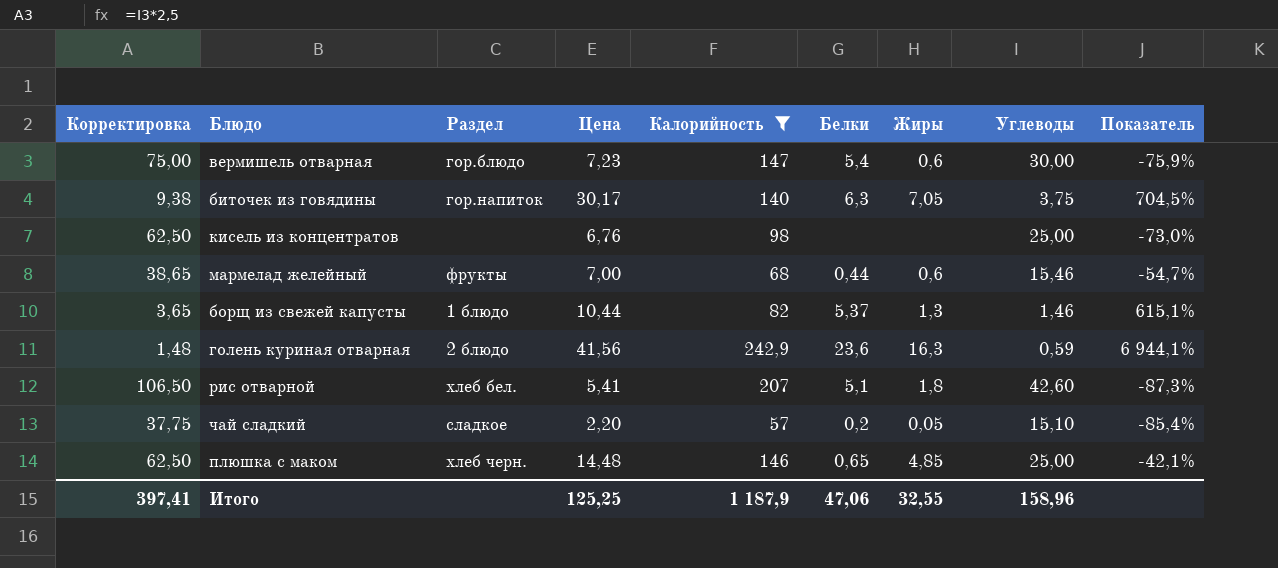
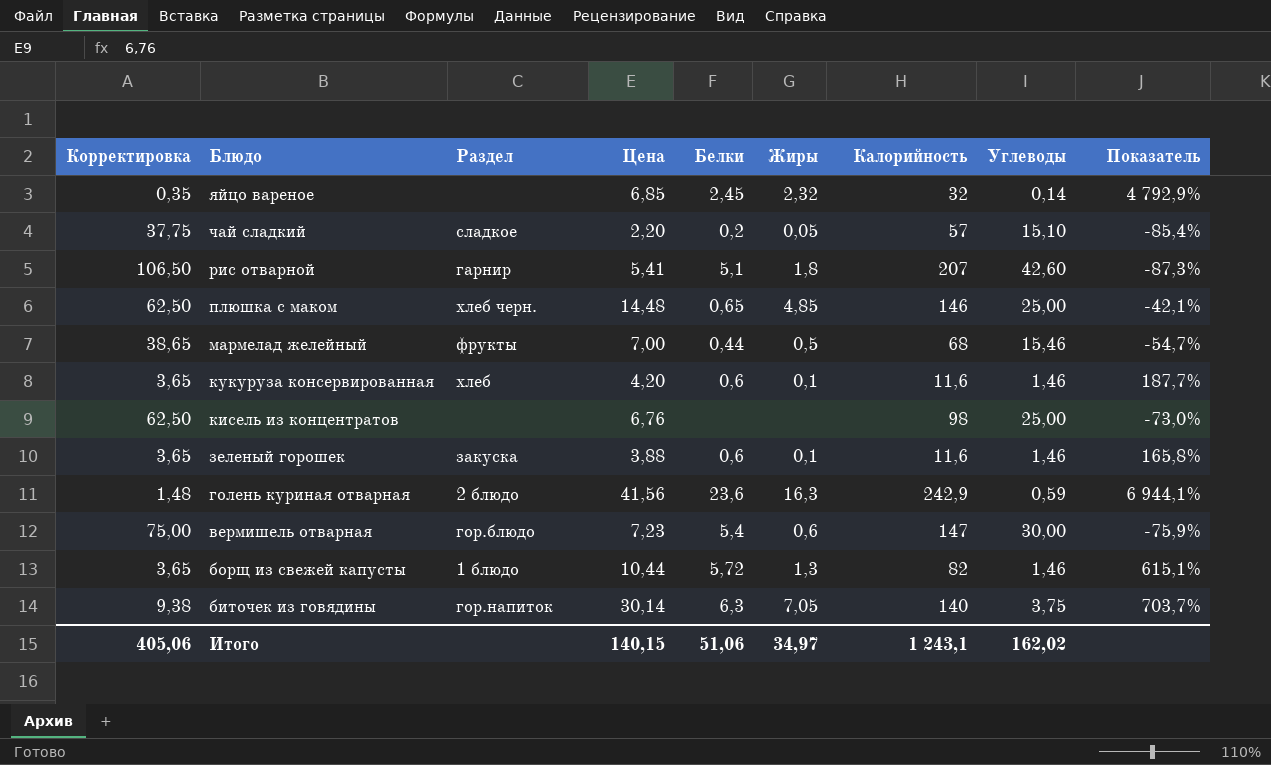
filter: Калорийность >= 57 -> none
row order: none -> Блюдо descending
column Калорийность | position: 5 -> 7
рис отварной | Раздел: хлеб бел. -> гарнир
мармелад желейный | Жиры: 0,6 -> 0,5
борщ из свежей капусты | Белки: 5,37 -> 5,72
биточек из говядины | Цена: 30,17 -> 30,14
биточек из говядины | Показатель: 704,5% -> 703,7%
Итого | Корректировка: 397,41 -> 405,06
Итого | Цена: 125,25 -> 140,15
Итого | Белки: 47,06 -> 51,06
Итого | Жиры: 32,55 -> 34,97
Итого | Калорийность: 1 187,9 -> 1 243,1
Итого | Углеводы: 158,96 -> 162,02

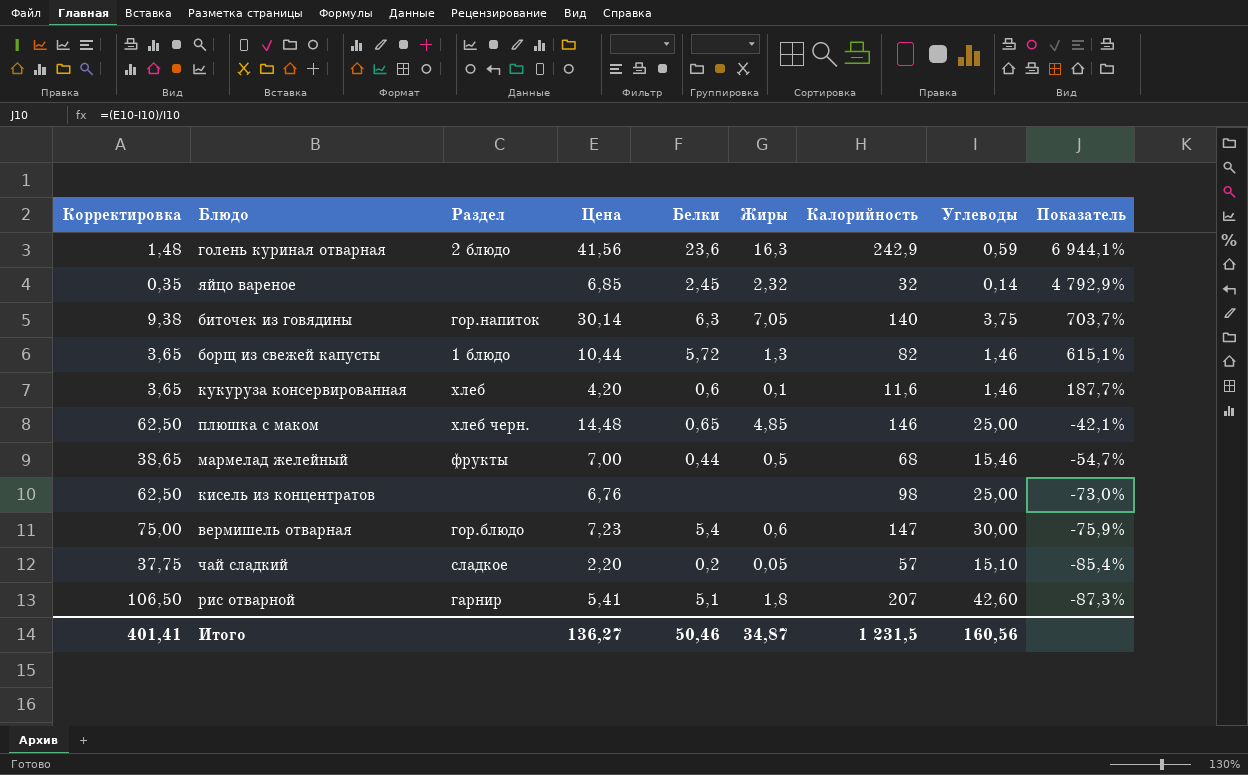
row order: Блюдо descending -> Показатель descending
row зеленый горошек: 3,65 | закуска | 3,88 | 0,6 | 0,1 | 11,6 | 1,46 | 165,8% -> none
Итого | Корректировка: 405,06 -> 401,41
Итого | Цена: 140,15 -> 136,27
Итого | Белки: 51,06 -> 50,46
Итого | Жиры: 34,97 -> 34,87
Итого | Калорийность: 1 243,1 -> 1 231,5
Итого | Углеводы: 162,02 -> 160,56

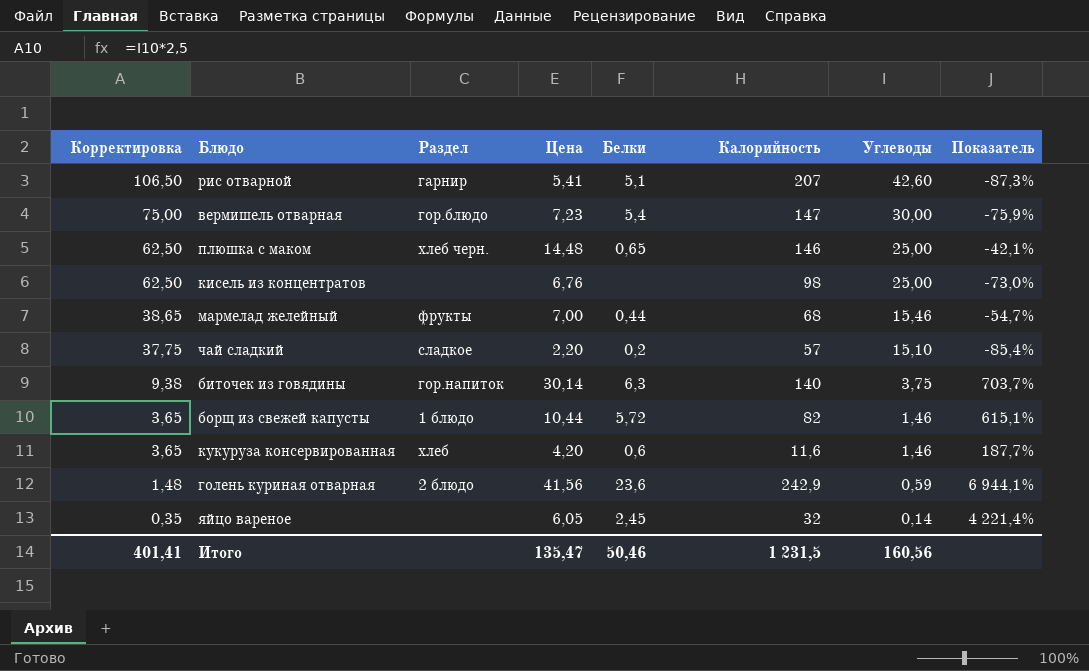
row order: Показатель descending -> Корректировка descending
column Жиры | position: 6 -> none
яйцо вареное | Цена: 6,85 -> 6,05
яйцо вареное | Показатель: 4 792,9% -> 4 221,4%
Итого | Цена: 136,27 -> 135,47

